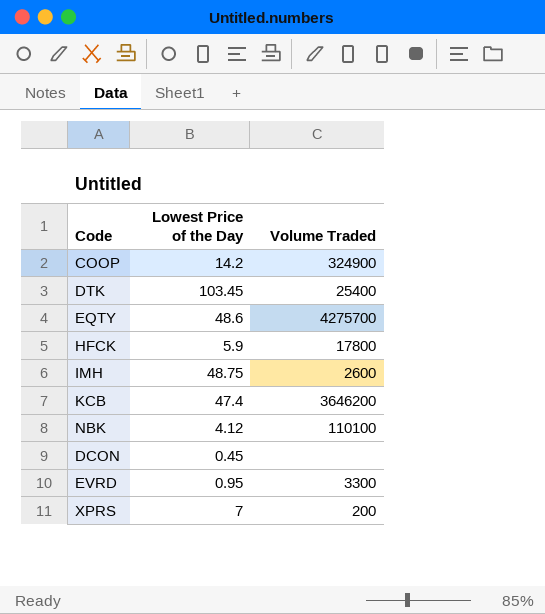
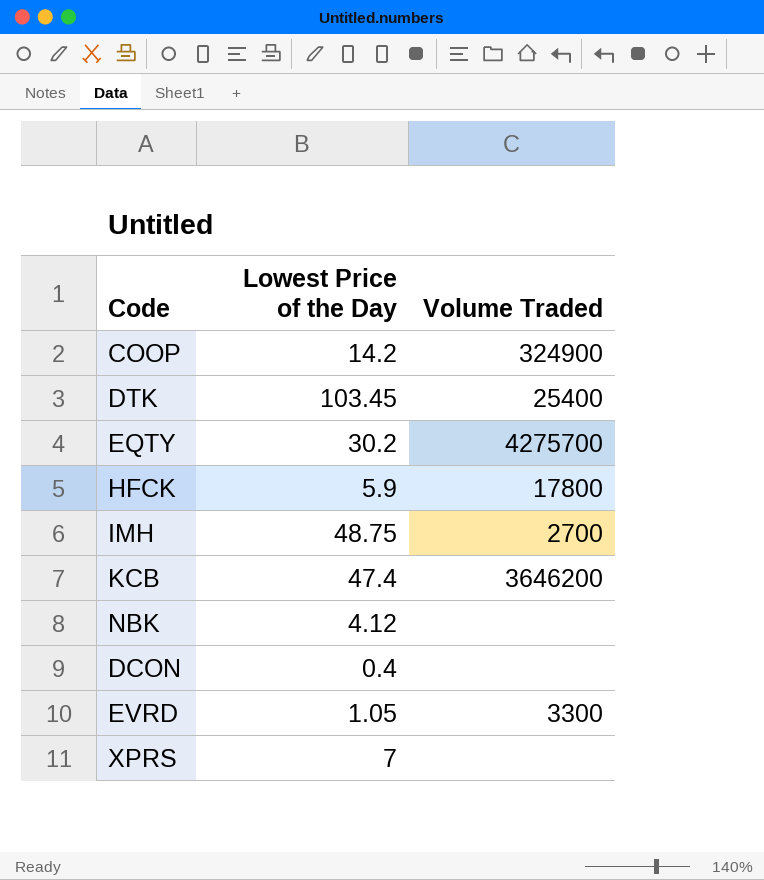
EQTY | Lowest Price of the Day: 48.6 -> 30.2
IMH | Volume Traded: 2600 -> 2700
NBK | Volume Traded: 110100 -> none
DCON | Lowest Price of the Day: 0.45 -> 0.4
EVRD | Lowest Price of the Day: 0.95 -> 1.05
XPRS | Volume Traded: 200 -> none

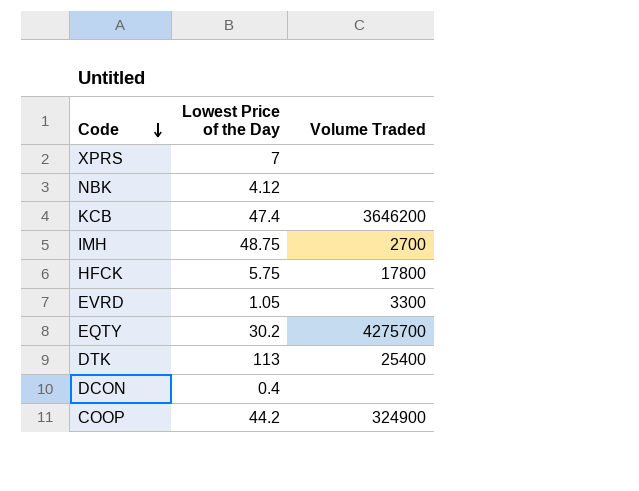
row order: none -> Code descending
HFCK | Lowest Price of the Day: 5.9 -> 5.75
DTK | Lowest Price of the Day: 103.45 -> 113
COOP | Lowest Price of the Day: 14.2 -> 44.2

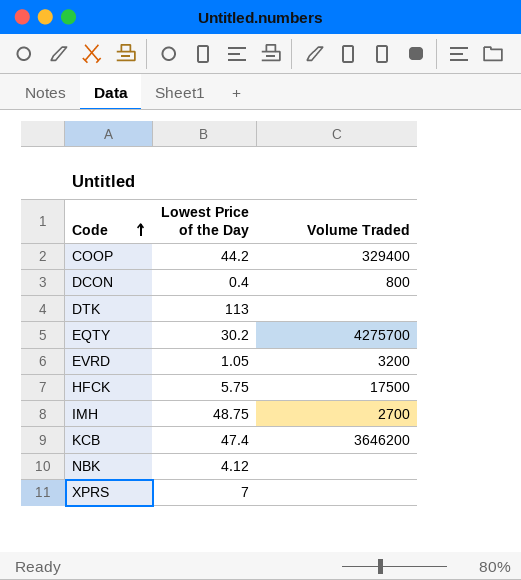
row order: Code descending -> Code ascending
COOP | Volume Traded: 324900 -> 329400
DCON | Volume Traded: none -> 800
DTK | Volume Traded: 25400 -> none
EVRD | Volume Traded: 3300 -> 3200
HFCK | Volume Traded: 17800 -> 17500

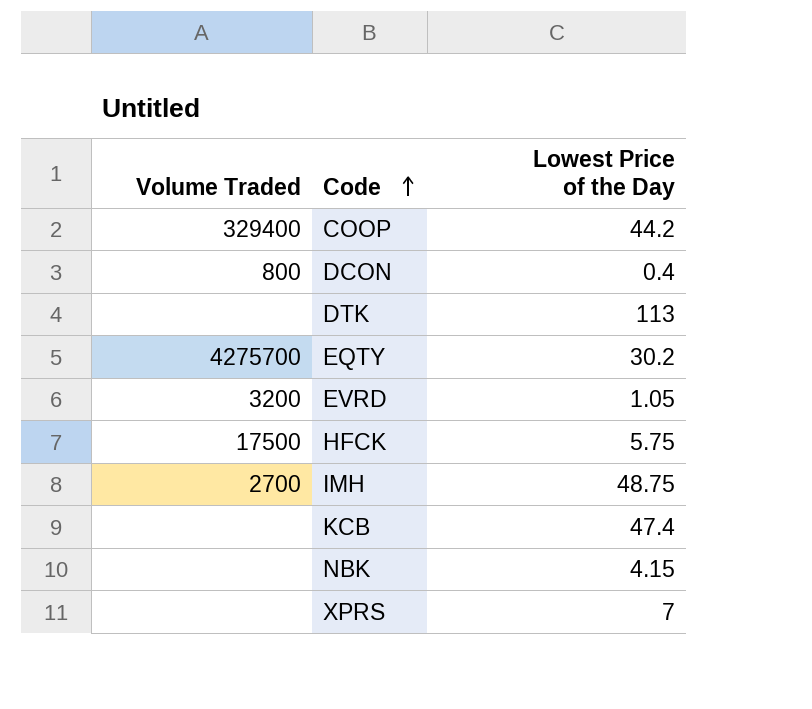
column Volume Traded | position: 3 -> 1
KCB | Volume Traded: 3646200 -> none
NBK | Lowest Price of the Day: 4.12 -> 4.15

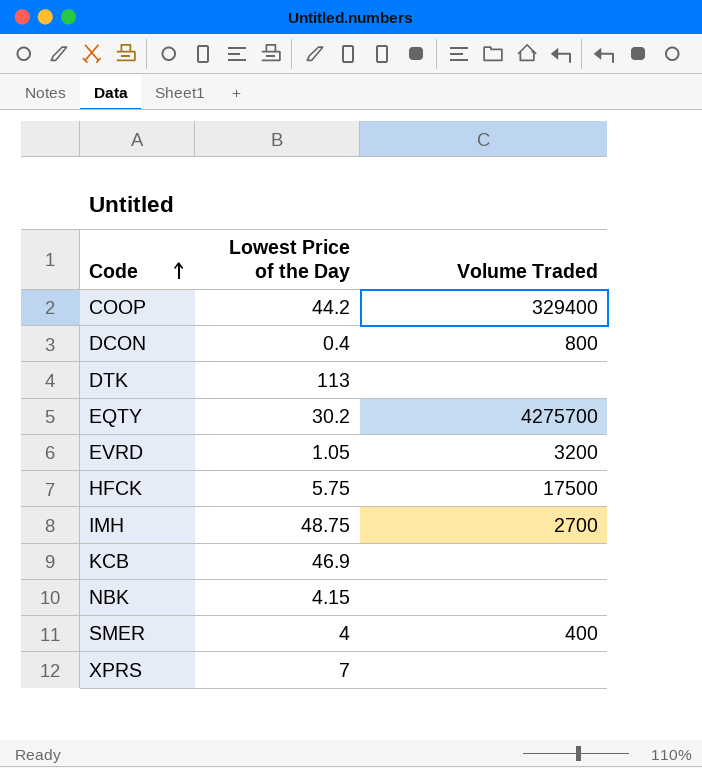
column Volume Traded | position: 1 -> 3
KCB | Lowest Price of the Day: 47.4 -> 46.9
row SMER: none -> 4 | 400

